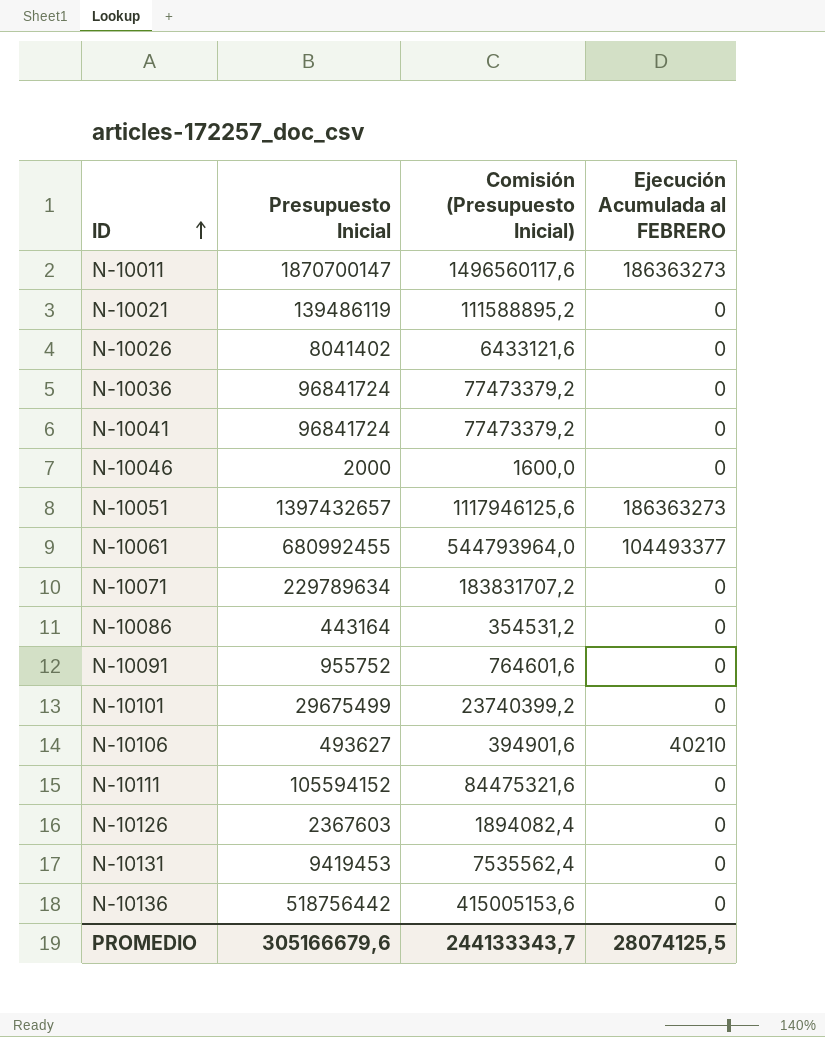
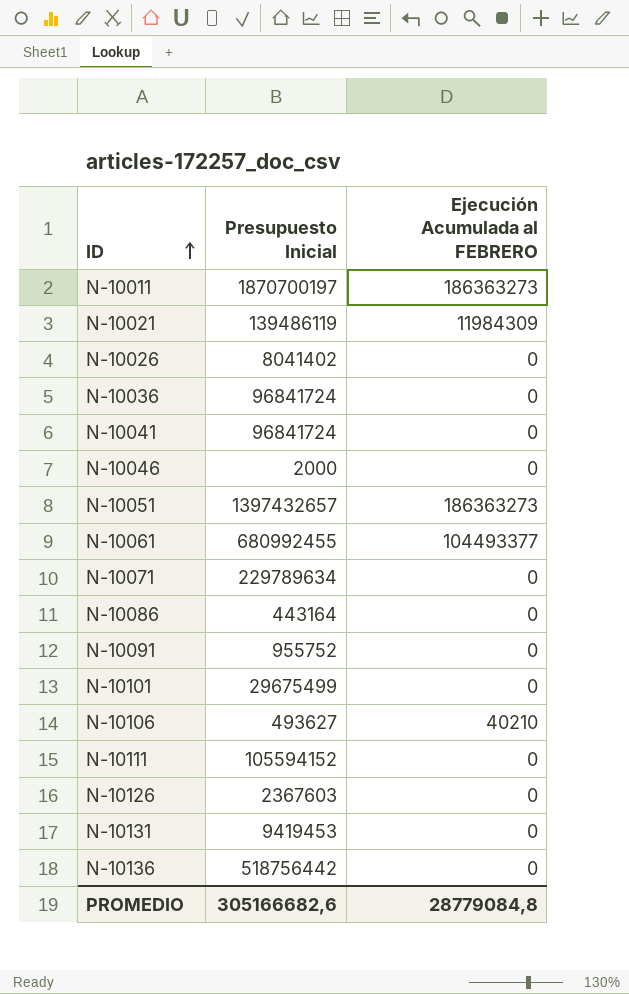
column Comisión (Presupuesto Inicial) | formula: [Presupuesto Inicial] * 0,8 -> none
N-10011 | Presupuesto Inicial: 1870700147 -> 1870700197
N-10021 | Ejecución Acumulada al FEBRERO: 0 -> 11984309
PROMEDIO | Presupuesto Inicial: 305166679,6 -> 305166682,6
PROMEDIO | Ejecución Acumulada al FEBRERO: 28074125,5 -> 28779084,8

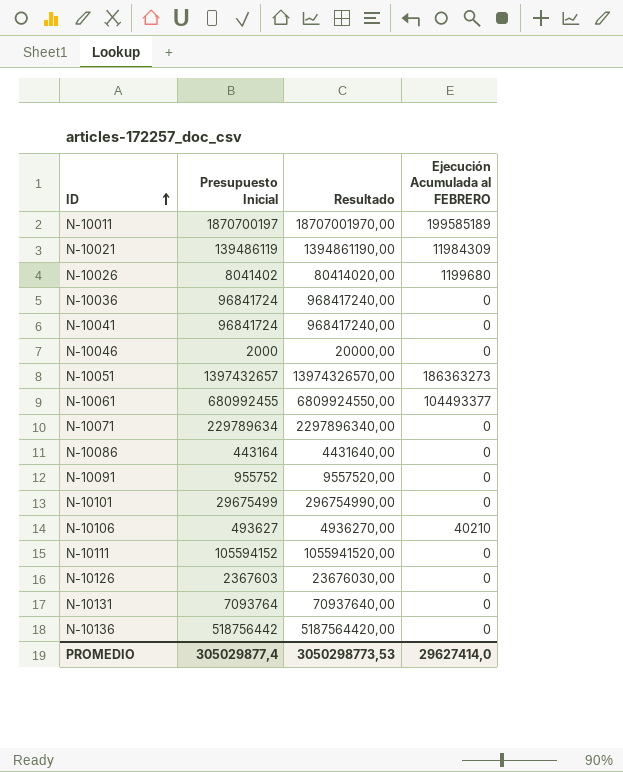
column Resultado | formula: none -> [Presupuesto Inicial] * 10
N-10011 | Ejecución Acumulada al FEBRERO: 186363273 -> 199585189
N-10026 | Ejecución Acumulada al FEBRERO: 0 -> 1199680
N-10131 | Presupuesto Inicial: 9419453 -> 7093764
PROMEDIO | Presupuesto Inicial: 305166682,6 -> 305029877,4
PROMEDIO | Ejecución Acumulada al FEBRERO: 28779084,8 -> 29627414,0

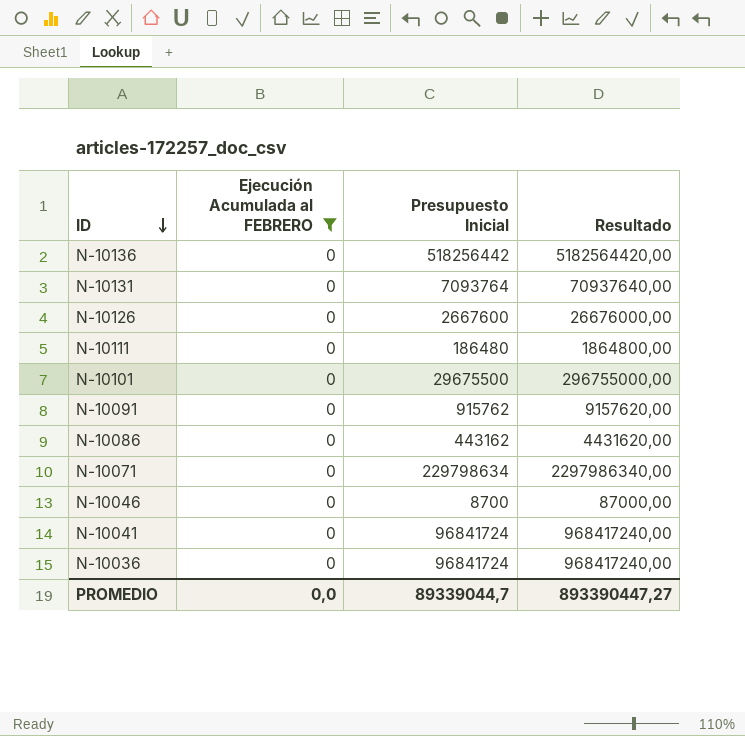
filter: none -> Ejecución Acumulada al FEBRERO = 0
row order: ID ascending -> ID descending
column Ejecución Acumulada al FEBRERO | position: 4 -> 2
N-10136 | Presupuesto Inicial: 518756442 -> 518256442
N-10136 | Resultado: 5187564420,00 -> 5182564420,00
N-10126 | Presupuesto Inicial: 2367603 -> 2667600
N-10126 | Resultado: 23676030,00 -> 26676000,00
N-10111 | Presupuesto Inicial: 105594152 -> 186480
N-10111 | Resultado: 1055941520,00 -> 1864800,00
N-10101 | Presupuesto Inicial: 29675499 -> 29675500
N-10101 | Resultado: 296754990,00 -> 296755000,00
N-10091 | Presupuesto Inicial: 955752 -> 915762
N-10091 | Resultado: 9557520,00 -> 9157620,00
N-10086 | Presupuesto Inicial: 443164 -> 443162
N-10086 | Resultado: 4431640,00 -> 4431620,00
N-10071 | Presupuesto Inicial: 229789634 -> 229798634
N-10071 | Resultado: 2297896340,00 -> 2297986340,00
N-10046 | Presupuesto Inicial: 2000 -> 8700
N-10046 | Resultado: 20000,00 -> 87000,00
PROMEDIO | Ejecución Acumulada al FEBRERO: 29627414,0 -> 0,0
PROMEDIO | Presupuesto Inicial: 305029877,4 -> 89339044,7
PROMEDIO | Resultado: 3050298773,53 -> 893390447,27

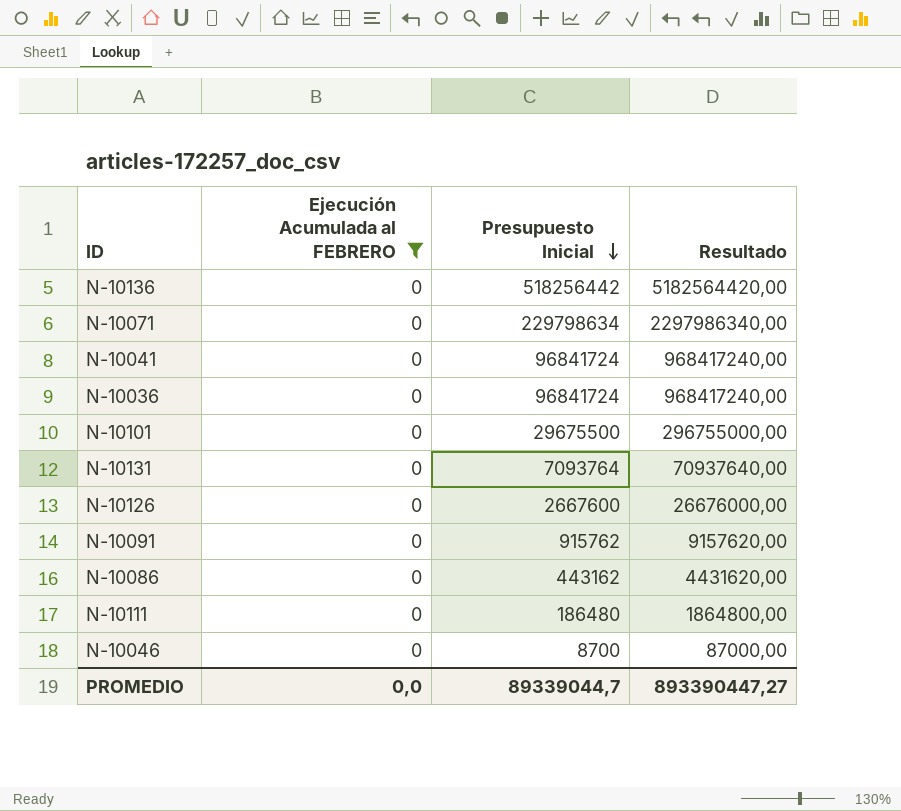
row order: ID descending -> Presupuesto Inicial descending

